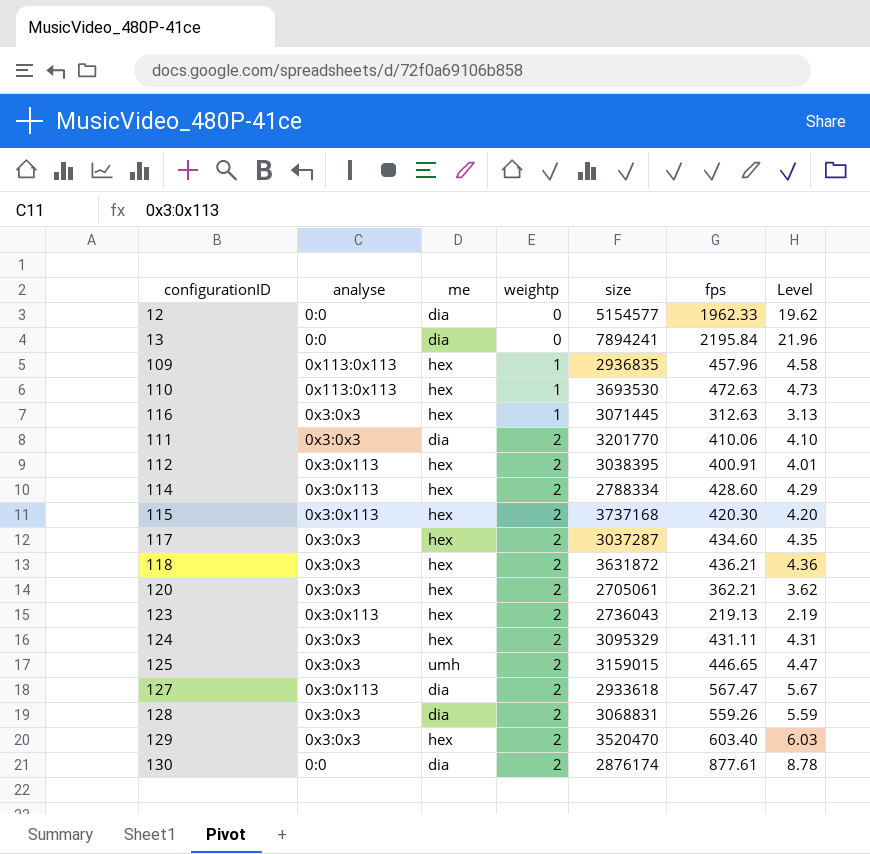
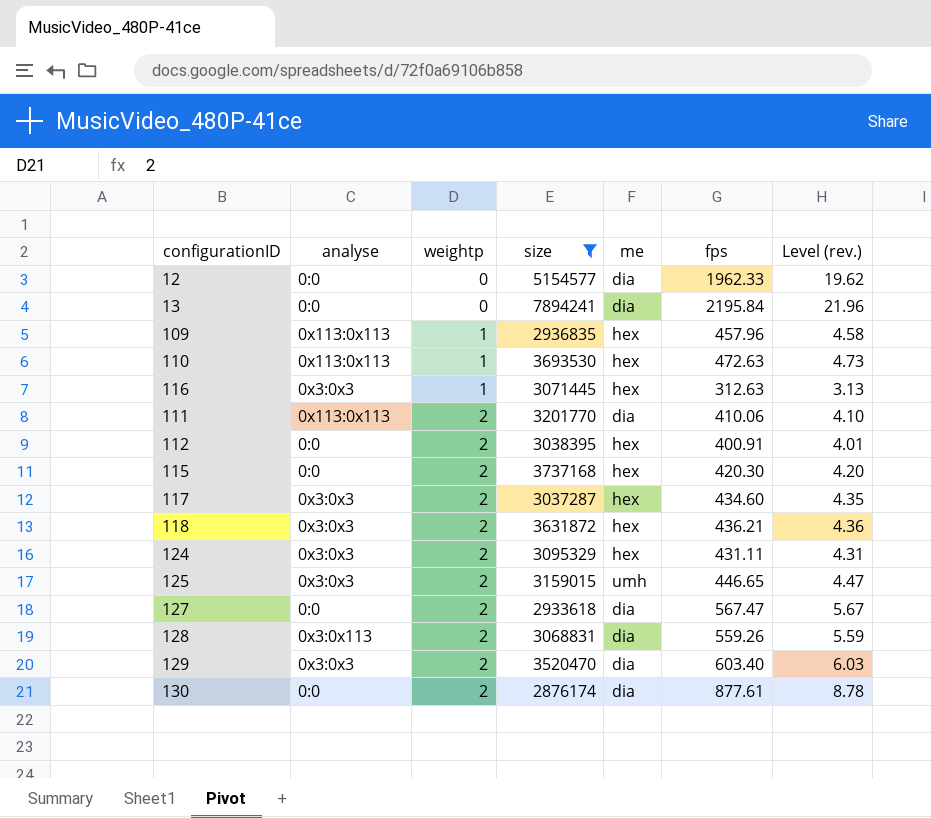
filter: none -> size >= 2876174
column me | position: 3 -> 5
column name: Level -> Level (rev.)
111 | analyse: 0x3:0x3 -> 0x113:0x113
112 | analyse: 0x3:0x113 -> 0:0
115 | analyse: 0x3:0x113 -> 0:0
127 | analyse: 0x3:0x113 -> 0:0
128 | analyse: 0x3:0x3 -> 0x3:0x113
129 | me: hex -> dia

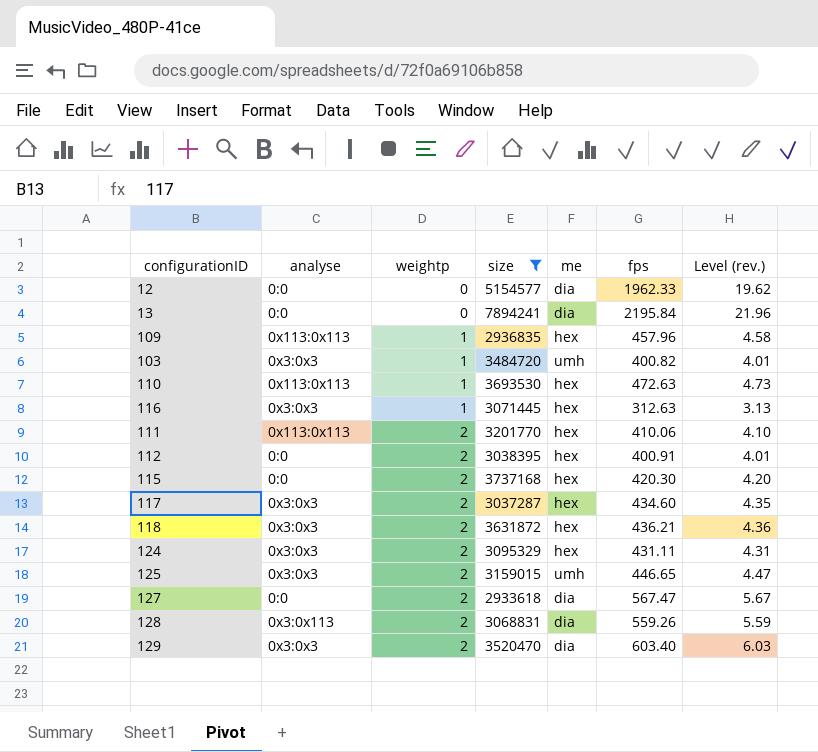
row 130: 0:0 | 2 | 2876174 | dia | 877.61 | 8.78 -> none
row 103: none -> 0x3:0x3 | 1 | 3484720 | umh | 400.82 | 4.01
111 | me: dia -> hex

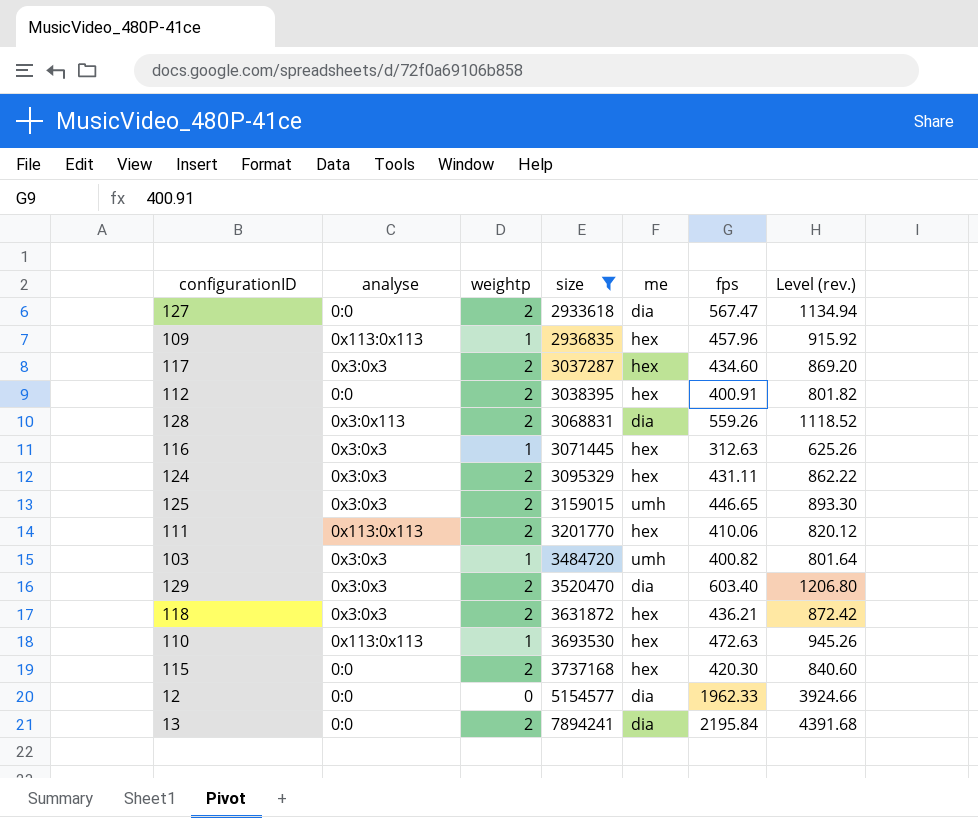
row order: weightp ascending -> size ascending
column Level (rev.) | formula: [fps] * 0.01 -> [fps] * 2
13 | weightp: 0 -> 2

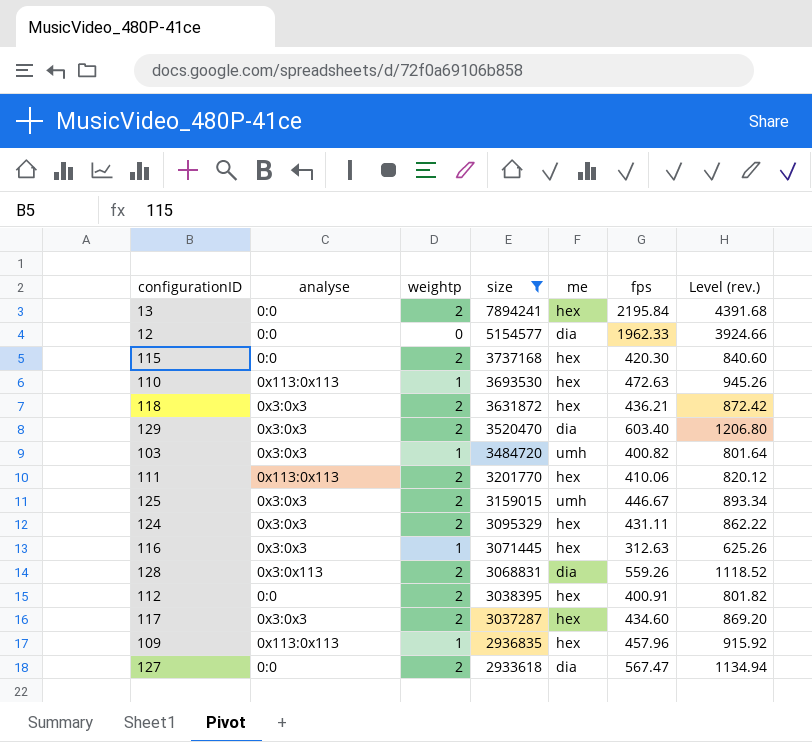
row order: size ascending -> size descending
13 | me: dia -> hex
125 | fps: 446.65 -> 446.67
125 | Level (rev.): 893.30 -> 893.34

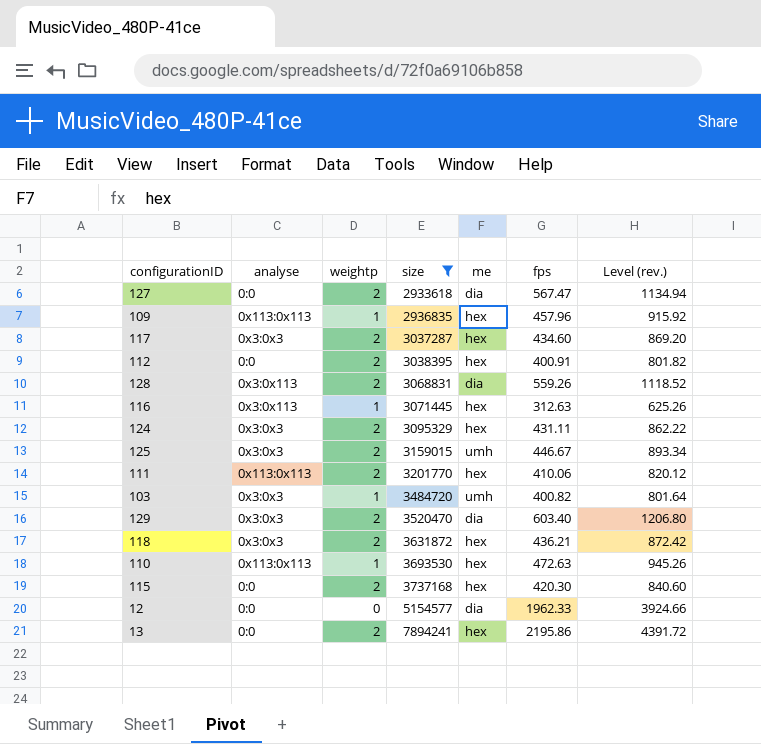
row order: size descending -> size ascending
116 | analyse: 0x3:0x3 -> 0x3:0x113
13 | fps: 2195.84 -> 2195.86
13 | Level (rev.): 4391.68 -> 4391.72

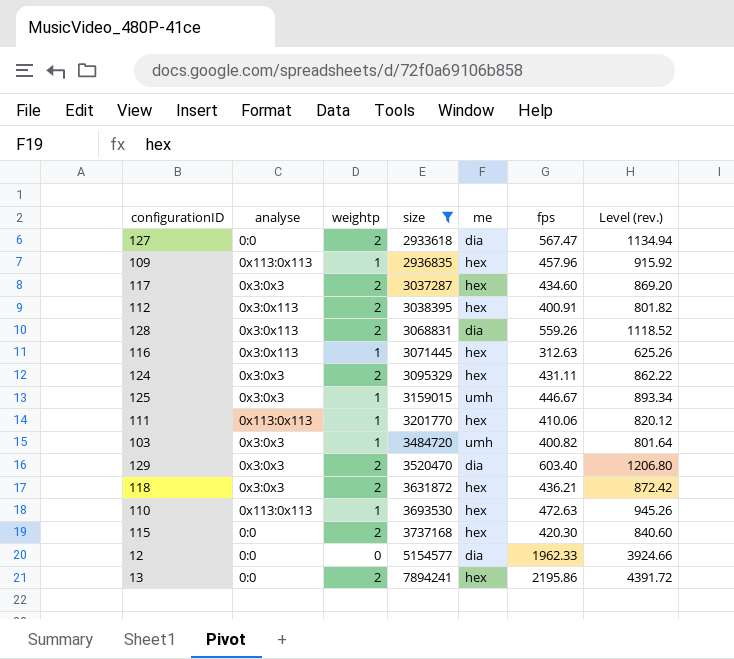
112 | analyse: 0:0 -> 0x3:0x113
125 | weightp: 2 -> 1
111 | weightp: 2 -> 1

